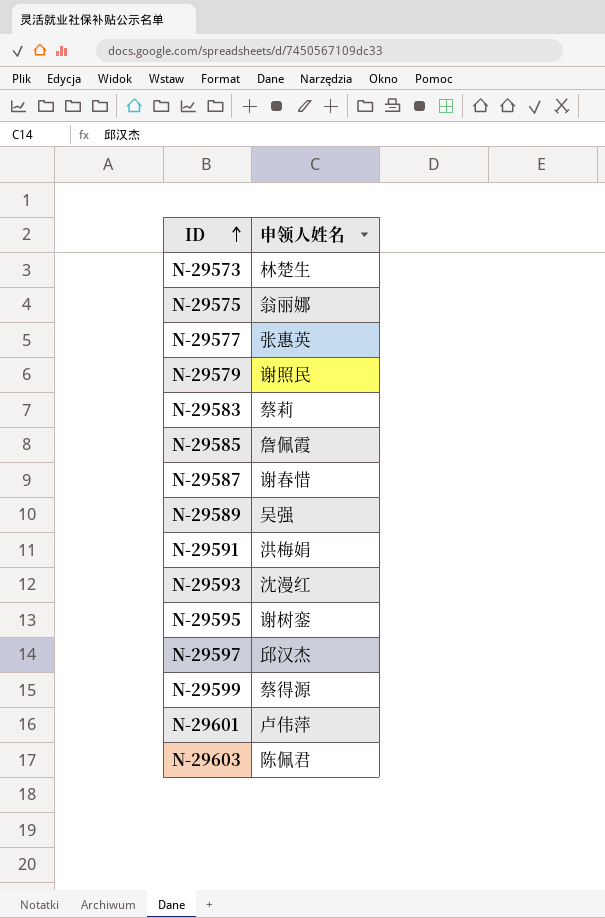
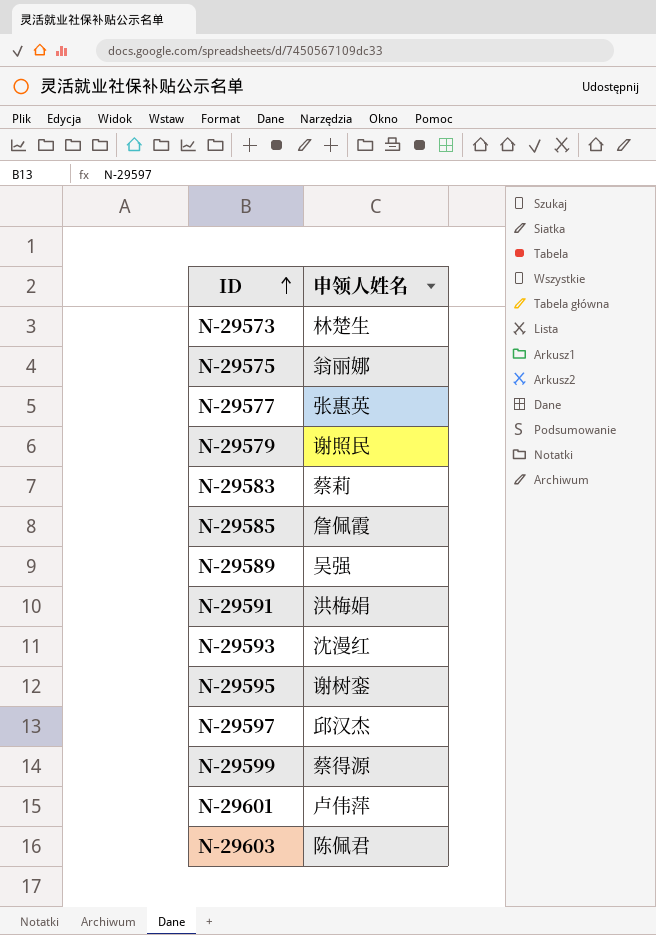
row N-29587: 谢春惜 -> none

